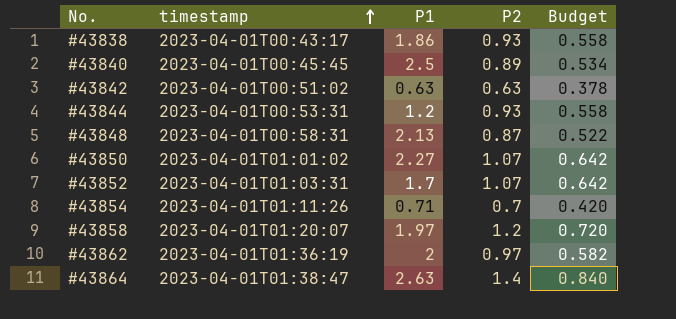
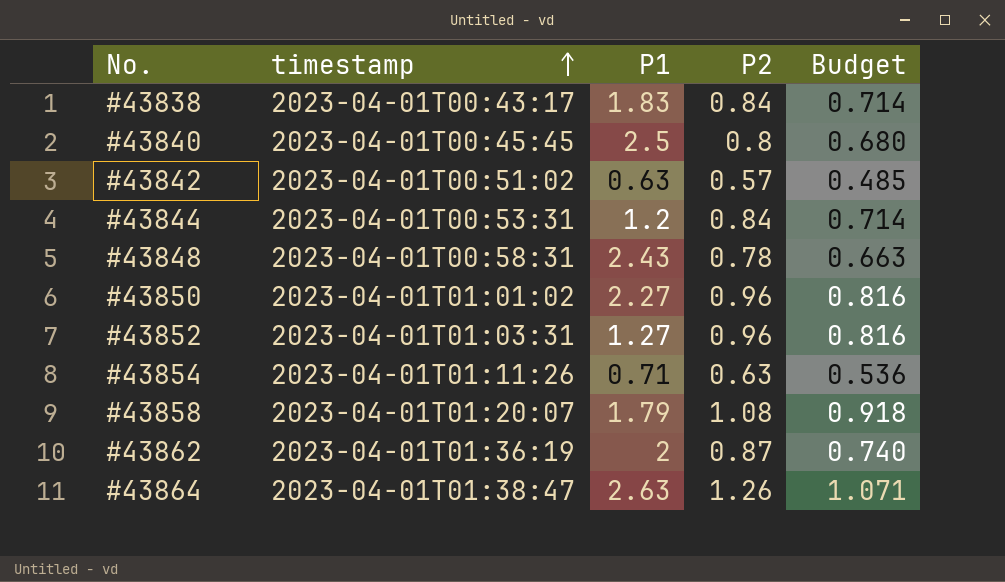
column Budget | formula: [P2] * 0.6 -> [P2] * 0.85
#43838 | P1: 1.86 -> 1.83
#43838 | P2: 0.93 -> 0.84
#43840 | P2: 0.89 -> 0.8
#43842 | P2: 0.63 -> 0.57
#43844 | P2: 0.93 -> 0.84
#43848 | P1: 2.13 -> 2.43
#43848 | P2: 0.87 -> 0.78
#43850 | P2: 1.07 -> 0.96
#43852 | P1: 1.7 -> 1.27
#43852 | P2: 1.07 -> 0.96
#43854 | P2: 0.7 -> 0.63
#43858 | P1: 1.97 -> 1.79
#43858 | P2: 1.2 -> 1.08
#43862 | P2: 0.97 -> 0.87
#43864 | P2: 1.4 -> 1.26

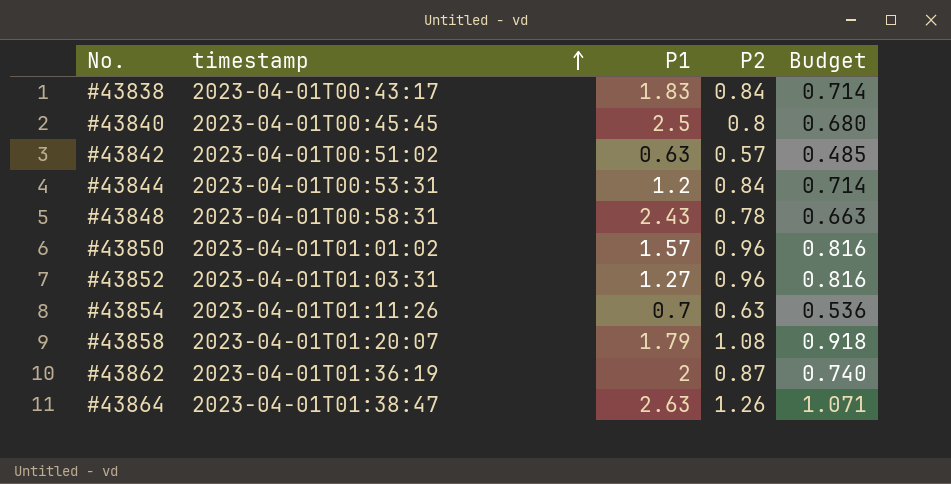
#43850 | P1: 2.27 -> 1.57
#43854 | P1: 0.71 -> 0.7

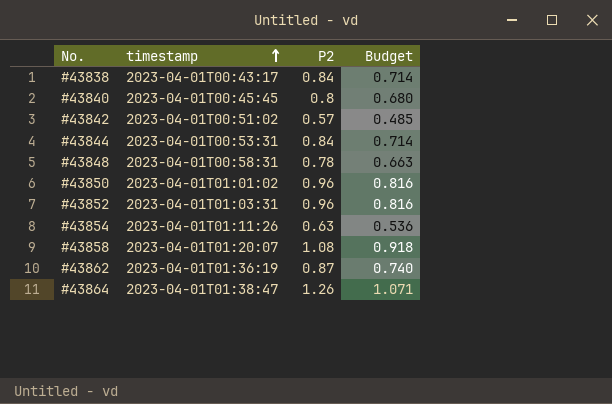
column P1 | position: 3 -> none

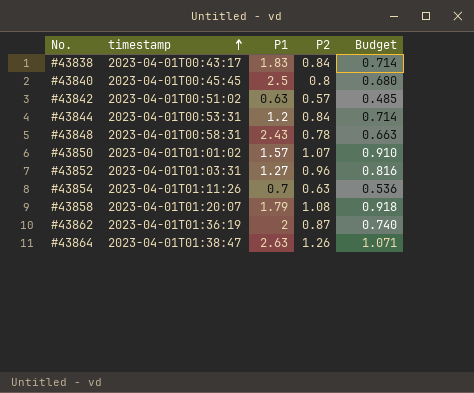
column P1 | position: none -> 3
#43850 | P2: 0.96 -> 1.07
#43850 | Budget: 0.816 -> 0.910

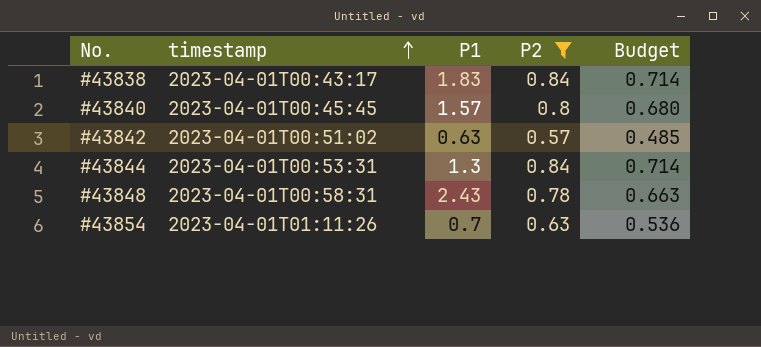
filter: none -> P2 <= 0.84
#43840 | P1: 2.5 -> 1.57
#43844 | P1: 1.2 -> 1.3

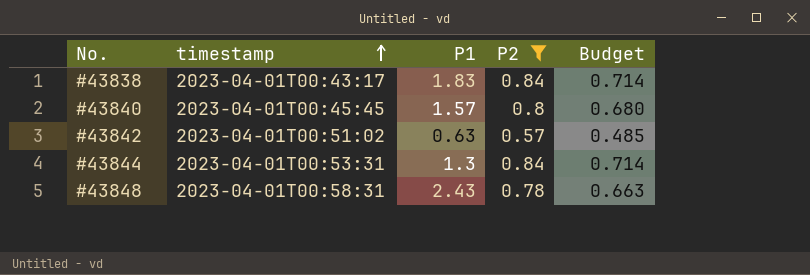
row #43854: 2023-04-01T01:11:26 | 0.7 | 0.63 | 0.536 -> none

